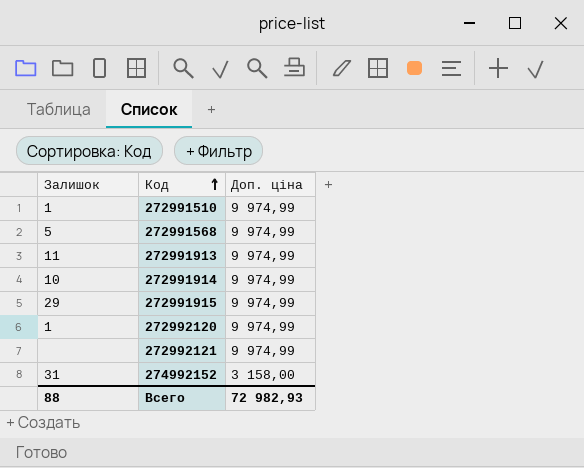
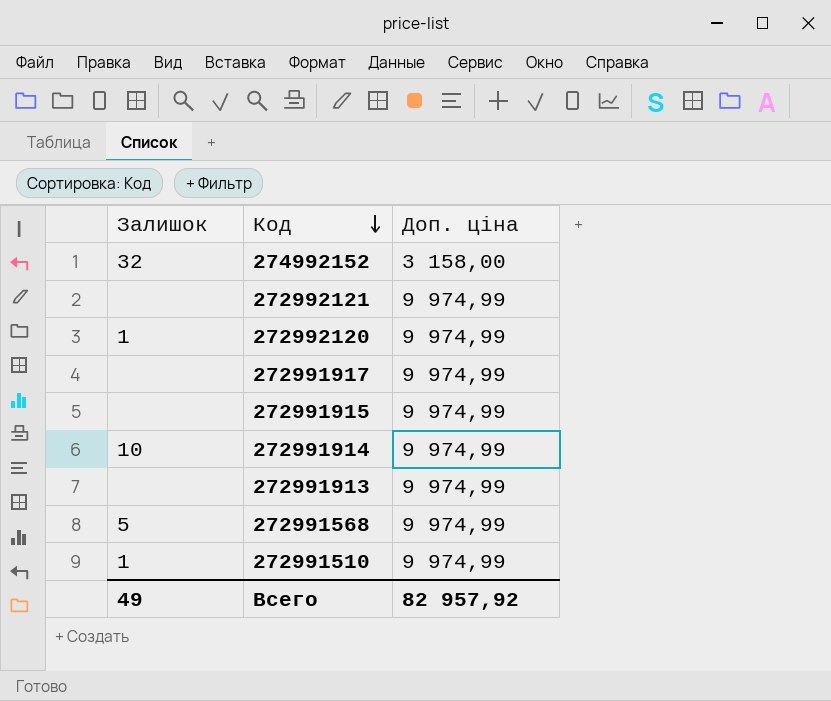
row order: Код ascending -> Код descending
274992152 | Залишок: 31 -> 32
row 272991917: none -> none | 9 974,99
272991915 | Залишок: 29 -> none
272991913 | Залишок: 11 -> none
Всего | Залишок: 88 -> 49
Всего | Доп. ціна: 72 982,93 -> 82 957,92

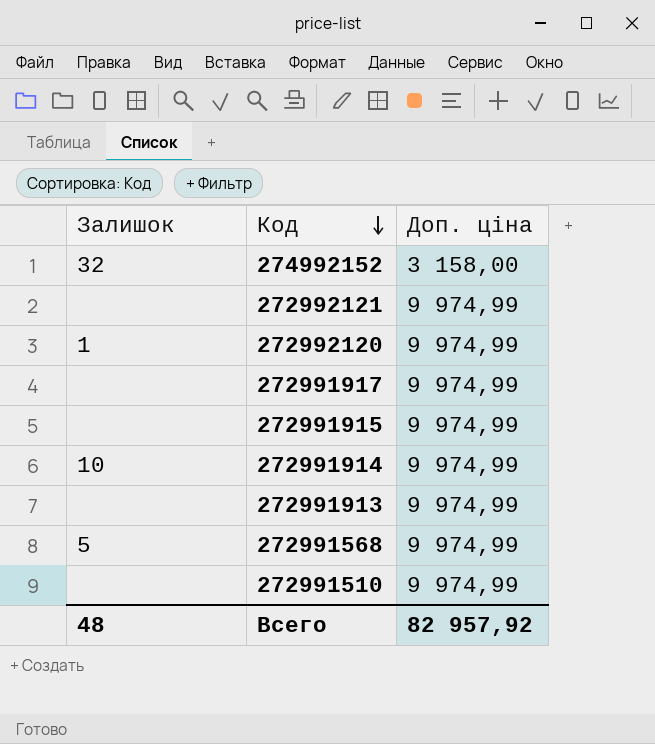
272991510 | Залишок: 1 -> none
Всего | Залишок: 49 -> 48

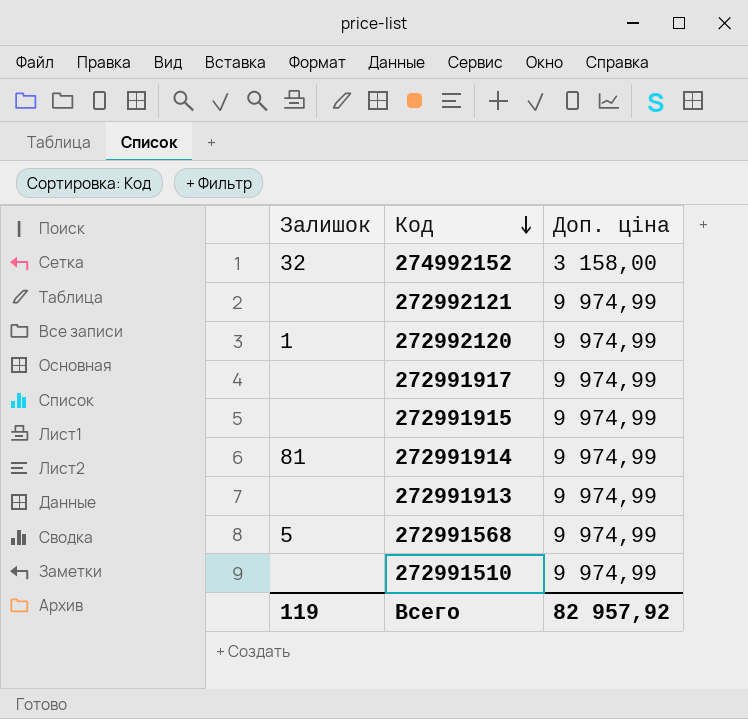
272991914 | Залишок: 10 -> 81
Всего | Залишок: 48 -> 119

